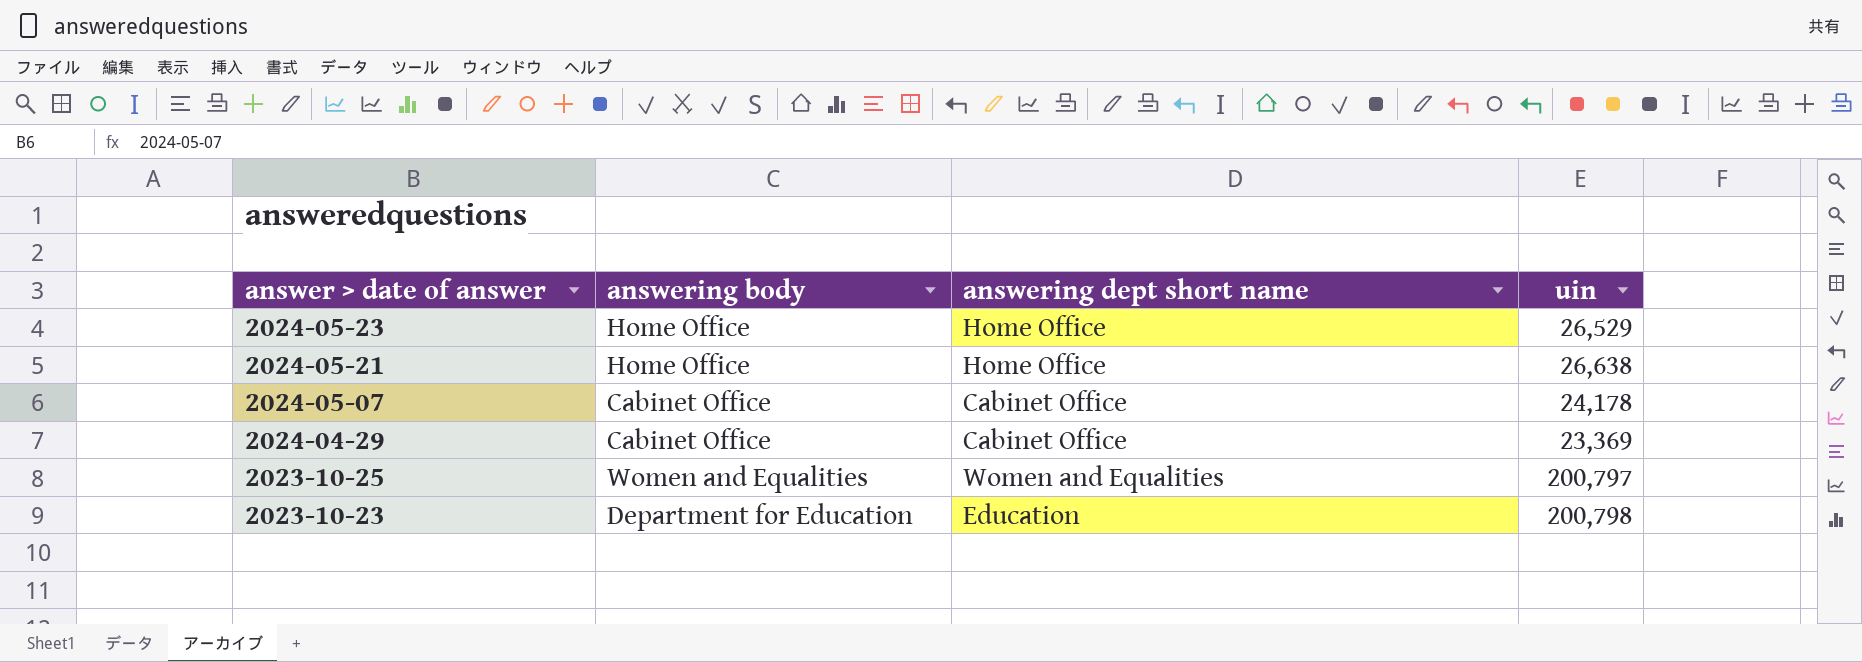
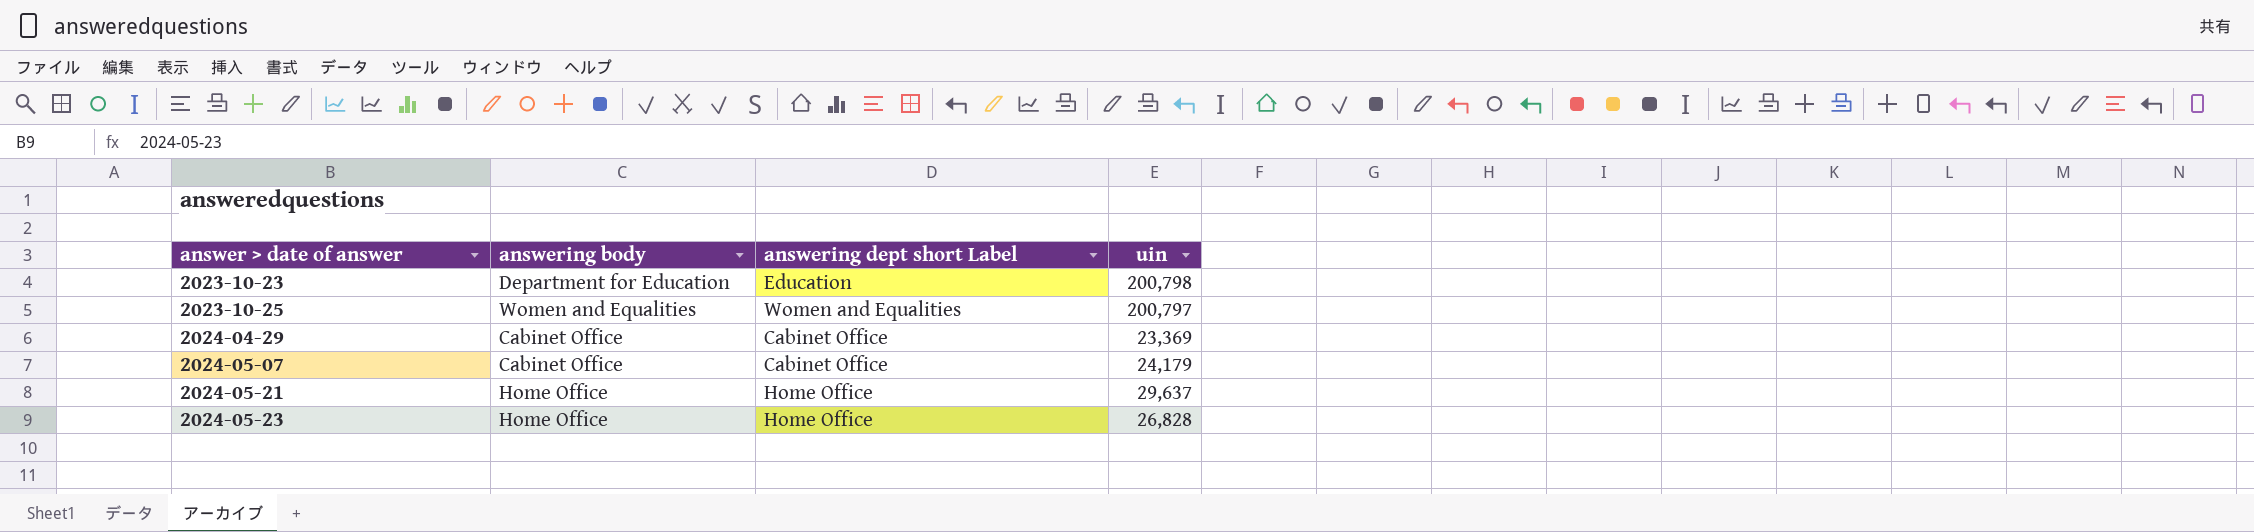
row order: answer > date of answer descending -> answer > date of answer ascending
column name: answering dept short name -> answering dept short Label
2024-05-07 | uin: 24,178 -> 24,179
2024-05-21 | uin: 26,638 -> 29,637
2024-05-23 | uin: 26,529 -> 26,828

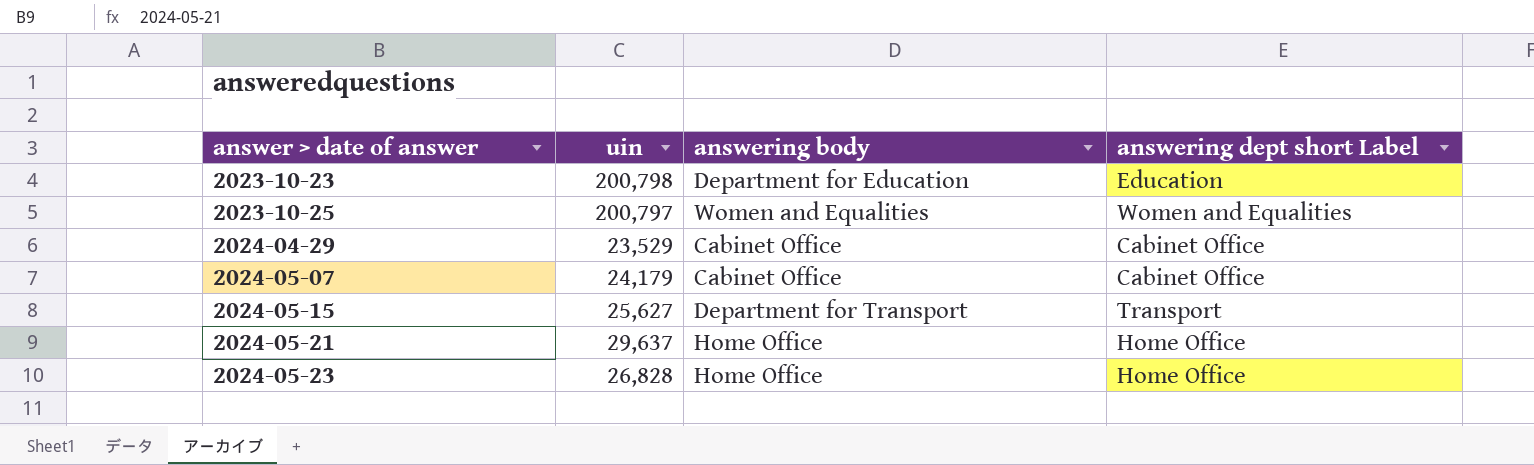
column uin | position: 4 -> 2
2024-04-29 | uin: 23,369 -> 23,529
row 2024-05-15: none -> 25,627 | Department for Transport | Transport

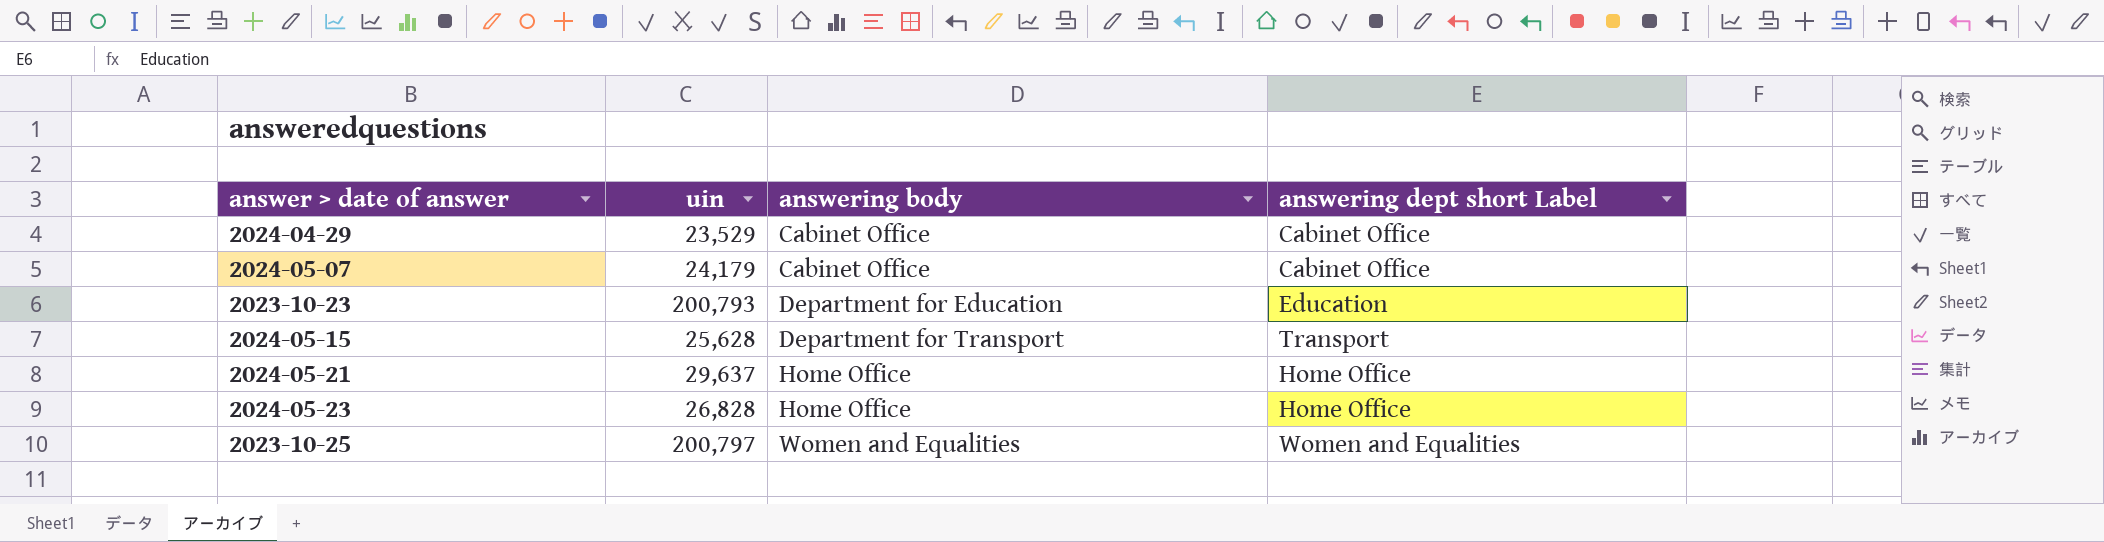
row order: answer > date of answer ascending -> answering body ascending
2023-10-23 | uin: 200,798 -> 200,793
2024-05-15 | uin: 25,627 -> 25,628

